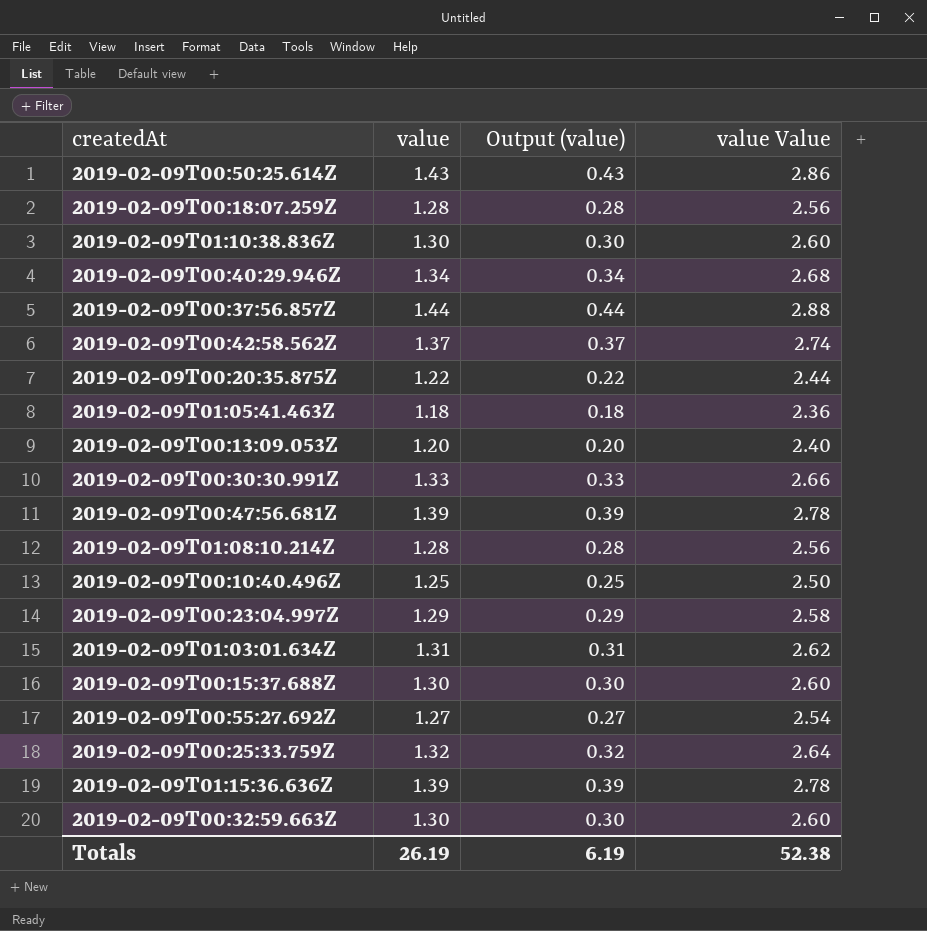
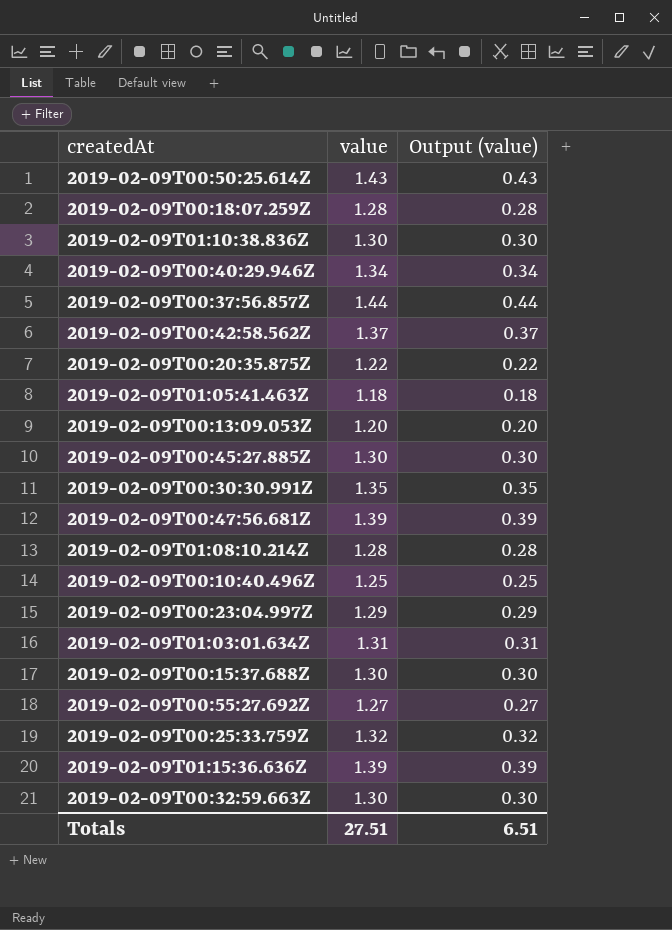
column value Value | formula: [value] * 2 -> none
row 2019-02-09T00:45:27.885Z: none -> 1.30 | 0.30
2019-02-09T00:30:30.991Z | value: 1.33 -> 1.35
2019-02-09T00:30:30.991Z | Output (value): 0.33 -> 0.35
Totals | value: 26.19 -> 27.51
Totals | Output (value): 6.19 -> 6.51

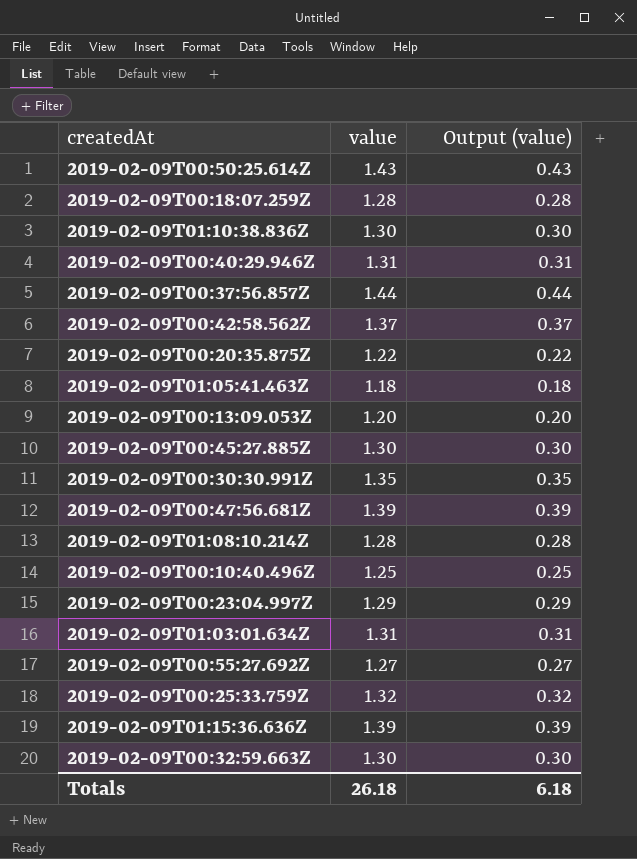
row 2019-02-09T00:15:37.688Z: 1.30 | 0.30 -> none
2019-02-09T00:40:29.946Z | value: 1.34 -> 1.31
2019-02-09T00:40:29.946Z | Output (value): 0.34 -> 0.31
Totals | value: 27.51 -> 26.18
Totals | Output (value): 6.51 -> 6.18

